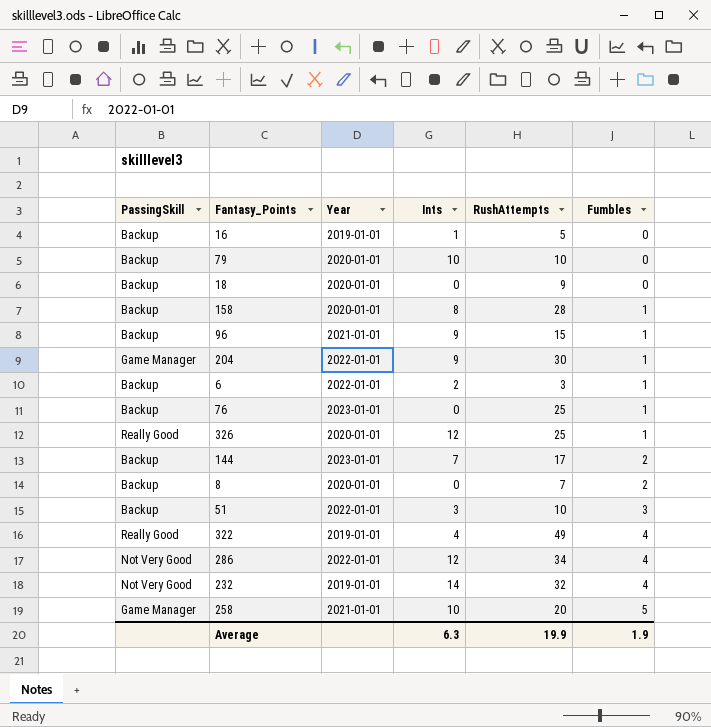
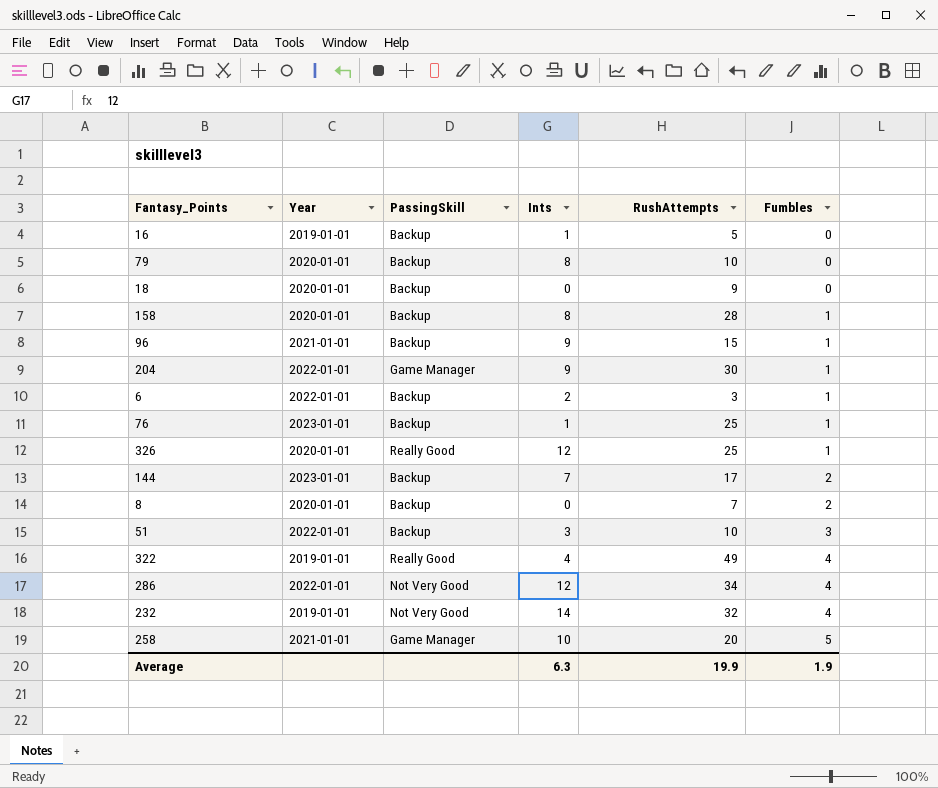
column PassingSkill | position: 1 -> 3
79 | Ints: 10 -> 8
76 | Ints: 0 -> 1

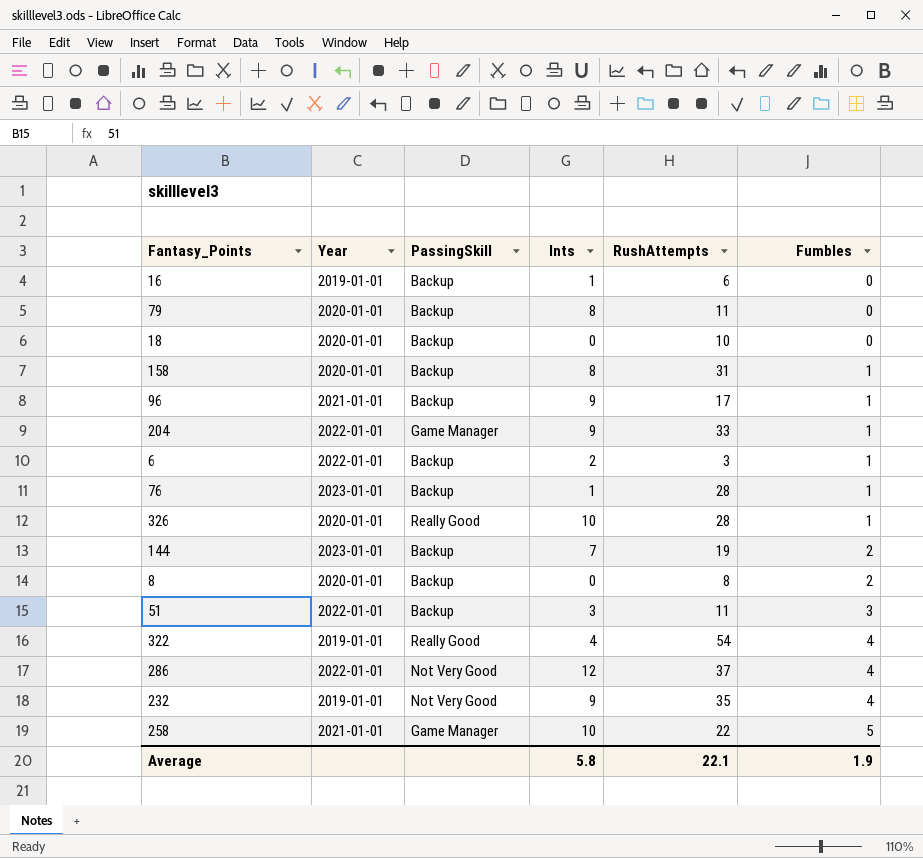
16 | RushAttempts: 5 -> 6
79 | RushAttempts: 10 -> 11
18 | RushAttempts: 9 -> 10
158 | RushAttempts: 28 -> 31
96 | RushAttempts: 15 -> 17
204 | RushAttempts: 30 -> 33
76 | RushAttempts: 25 -> 28
326 | Ints: 12 -> 10
326 | RushAttempts: 25 -> 28
144 | RushAttempts: 17 -> 19
8 | RushAttempts: 7 -> 8
51 | RushAttempts: 10 -> 11
322 | RushAttempts: 49 -> 54
286 | RushAttempts: 34 -> 37
232 | Ints: 14 -> 9
232 | RushAttempts: 32 -> 35
258 | RushAttempts: 20 -> 22
Average | Ints: 6.3 -> 5.8
Average | RushAttempts: 19.9 -> 22.1

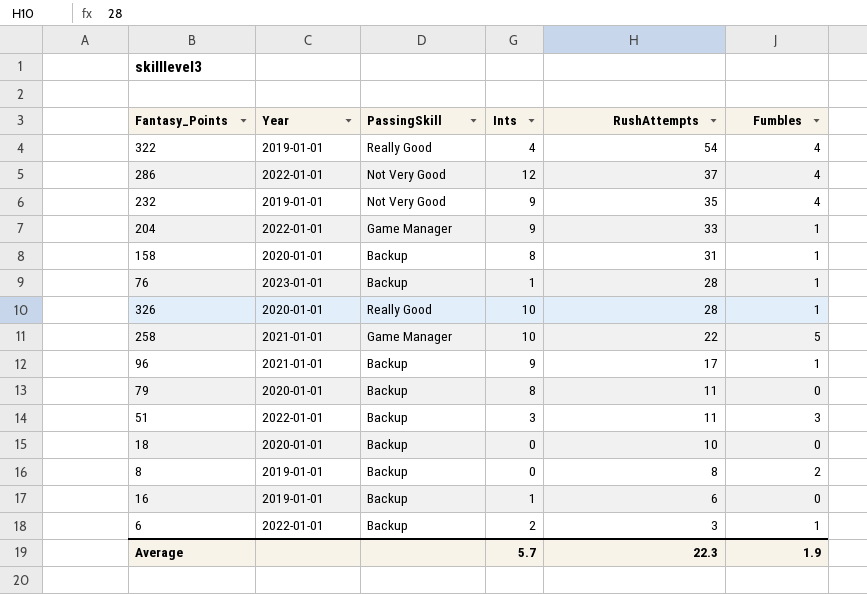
row order: Fumbles ascending -> RushAttempts descending
row 144: 2023-01-01 | Backup | 7 | 19 | 2 -> none
8 | Year: 2020-01-01 -> 2019-01-01
Average | Ints: 5.8 -> 5.7
Average | RushAttempts: 22.1 -> 22.3

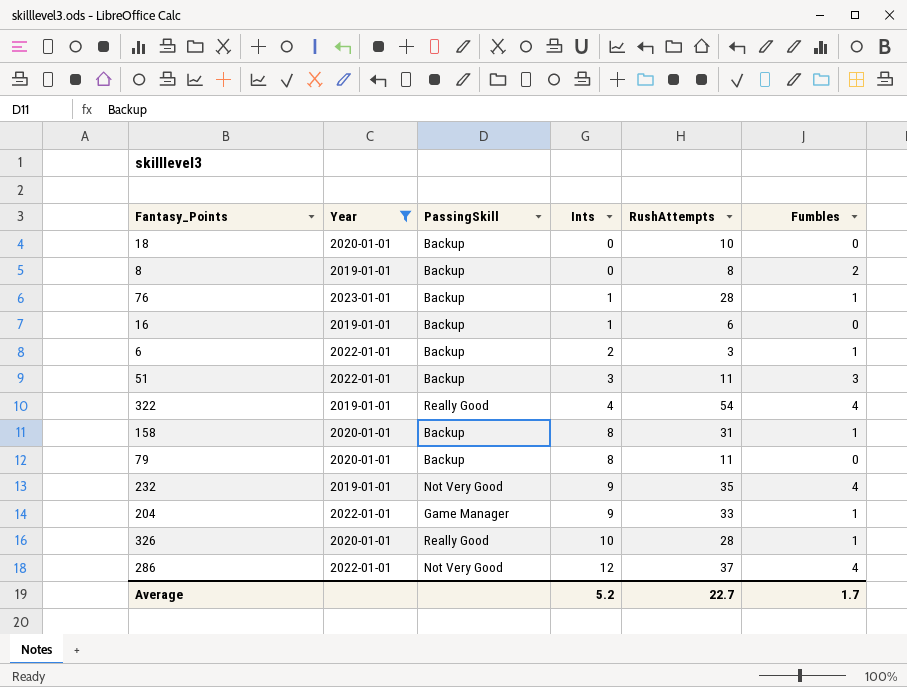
filter: none -> Year != 2021-01-01
row order: RushAttempts descending -> Ints ascending
Average | Ints: 5.7 -> 5.2
Average | RushAttempts: 22.3 -> 22.7
Average | Fumbles: 1.9 -> 1.7

